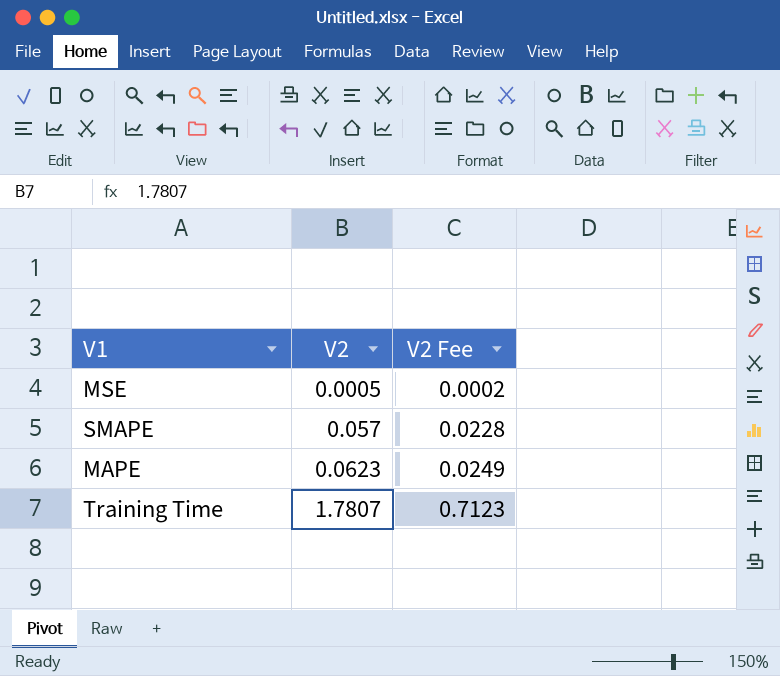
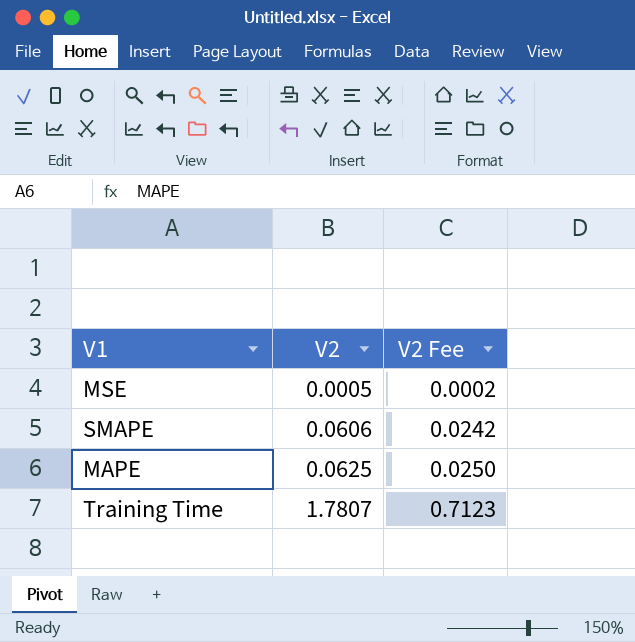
SMAPE | V2: 0.057 -> 0.0606
SMAPE | V2 Fee: 0.0228 -> 0.0242
MAPE | V2: 0.0623 -> 0.0625
MAPE | V2 Fee: 0.0249 -> 0.0250

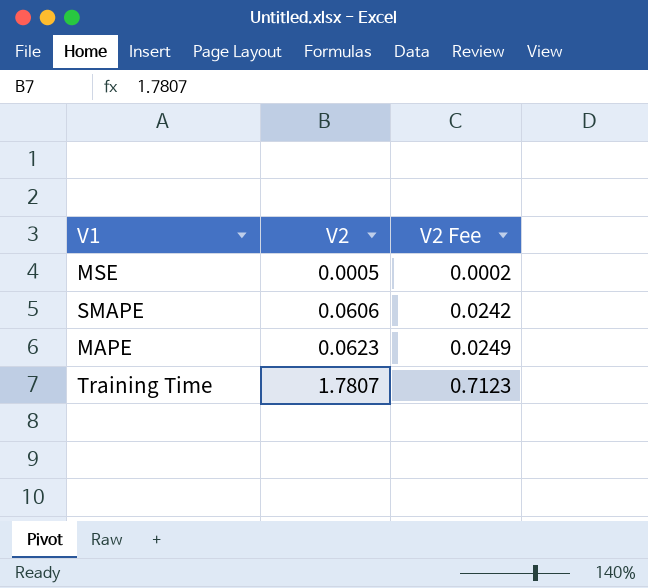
MAPE | V2: 0.0625 -> 0.0623
MAPE | V2 Fee: 0.0250 -> 0.0249

